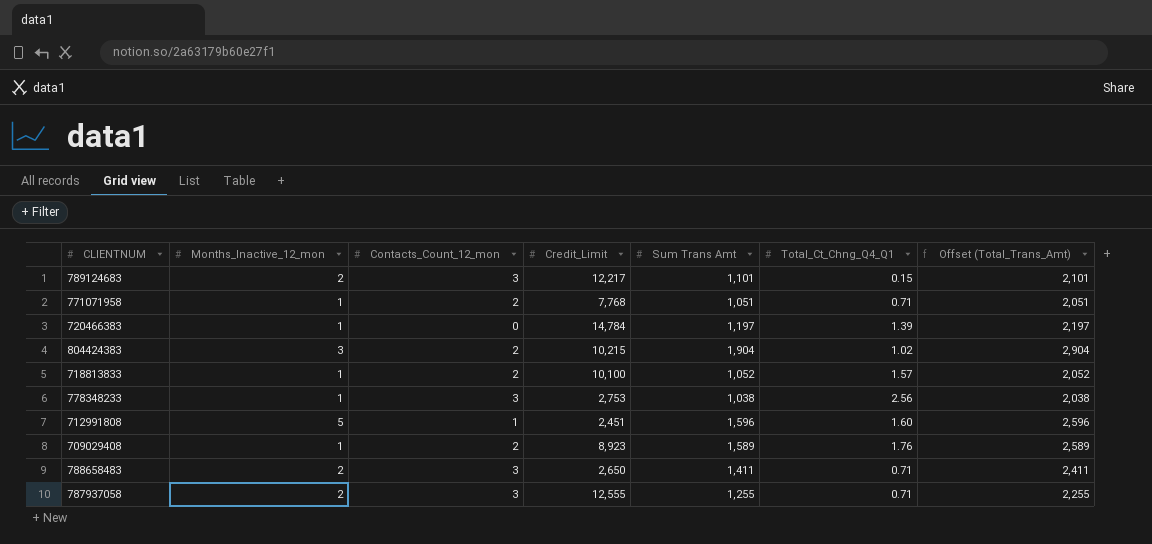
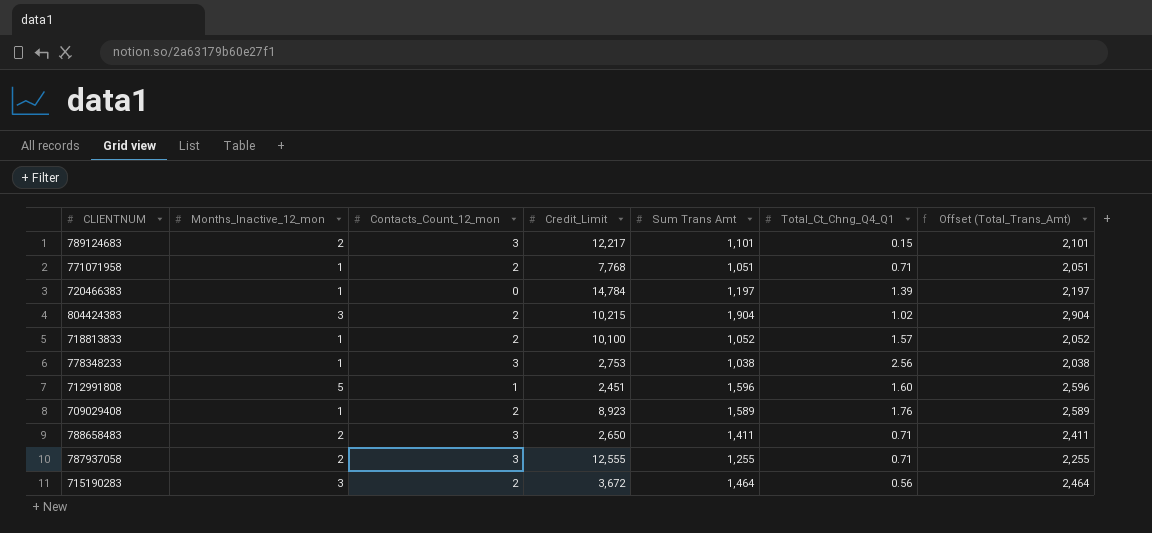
row 715190283: none -> 3 | 2 | 3,672 | 1,464 | 0.56 | 2,464

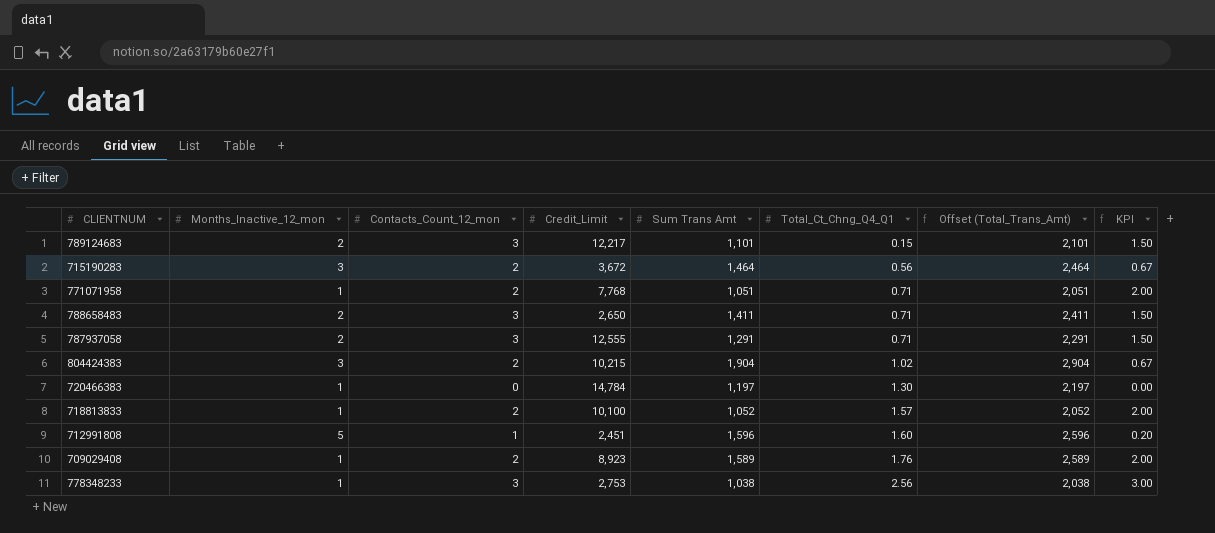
row order: none -> Total_Ct_Chng_Q4_Q1 ascending
column KPI | formula: none -> [Contacts_Count_12_mon] / [Months_Inactive_12_mon]
787937058 | Sum Trans Amt: 1,255 -> 1,291
787937058 | Offset (Total_Trans_Amt): 2,255 -> 2,291
720466383 | Total_Ct_Chng_Q4_Q1: 1.39 -> 1.30

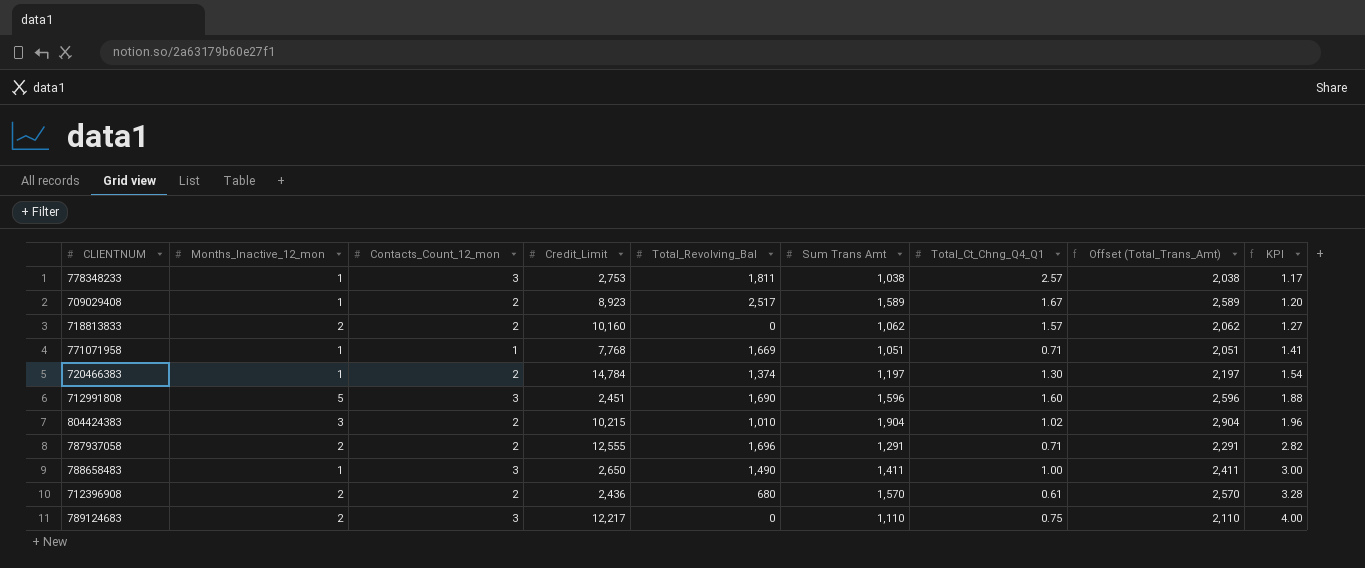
row order: Total_Ct_Chng_Q4_Q1 ascending -> KPI ascending
column Total_Revolving_Bal | position: none -> 5
column KPI | formula: [Contacts_Count_12_mon] / [Months_Inactive_12_mon] -> [Contacts_Count_12_mon] / [Total_Ct_Chng_Q4_Q1]
row 715190283: 3 | 2 | 3,672 | 1,464 | 0.56 | 2,464 | 0.67 -> none
778348233 | Total_Ct_Chng_Q4_Q1: 2.56 -> 2.57
709029408 | Total_Ct_Chng_Q4_Q1: 1.76 -> 1.67
718813833 | Months_Inactive_12_mon: 1 -> 2
718813833 | Credit_Limit: 10,100 -> 10,160
718813833 | Sum Trans Amt: 1,052 -> 1,062
718813833 | Offset (Total_Trans_Amt): 2,052 -> 2,062
771071958 | Contacts_Count_12_mon: 2 -> 1
720466383 | Contacts_Count_12_mon: 0 -> 2
712991808 | Contacts_Count_12_mon: 1 -> 3
787937058 | Contacts_Count_12_mon: 3 -> 2
788658483 | Months_Inactive_12_mon: 2 -> 1
788658483 | Total_Ct_Chng_Q4_Q1: 0.71 -> 1.00
row 712396908: none -> 2 | 2 | 2,436 | 680 | 1,570 | 0.61 | 2,570 | 3.28
789124683 | Sum Trans Amt: 1,101 -> 1,110
789124683 | Total_Ct_Chng_Q4_Q1: 0.15 -> 0.75
789124683 | Offset (Total_Trans_Amt): 2,101 -> 2,110

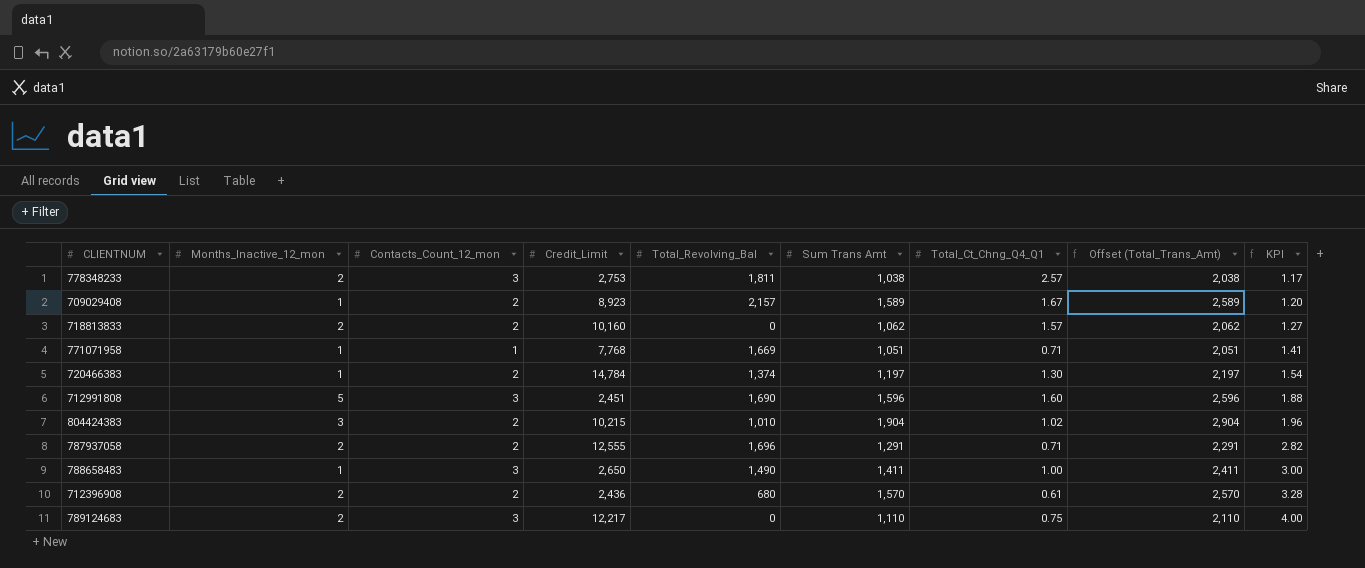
778348233 | Months_Inactive_12_mon: 1 -> 2
709029408 | Total_Revolving_Bal: 2,517 -> 2,157

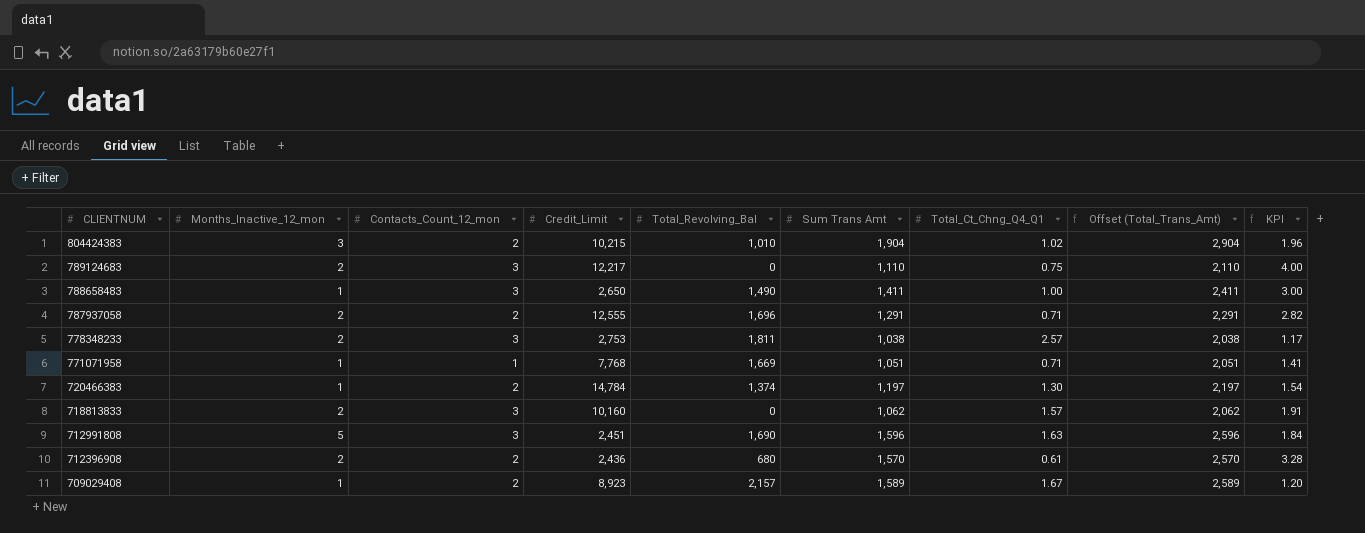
row order: KPI ascending -> CLIENTNUM descending
718813833 | Contacts_Count_12_mon: 2 -> 3
718813833 | KPI: 1.27 -> 1.91
712991808 | Total_Ct_Chng_Q4_Q1: 1.60 -> 1.63
712991808 | KPI: 1.88 -> 1.84

